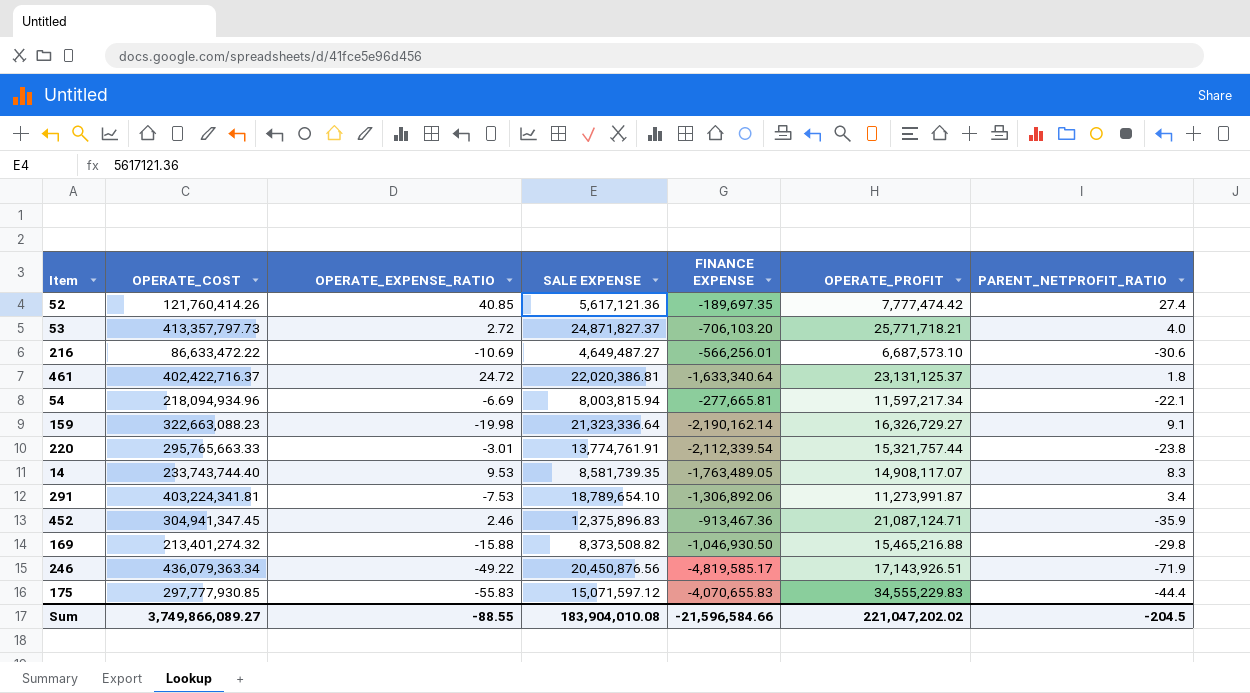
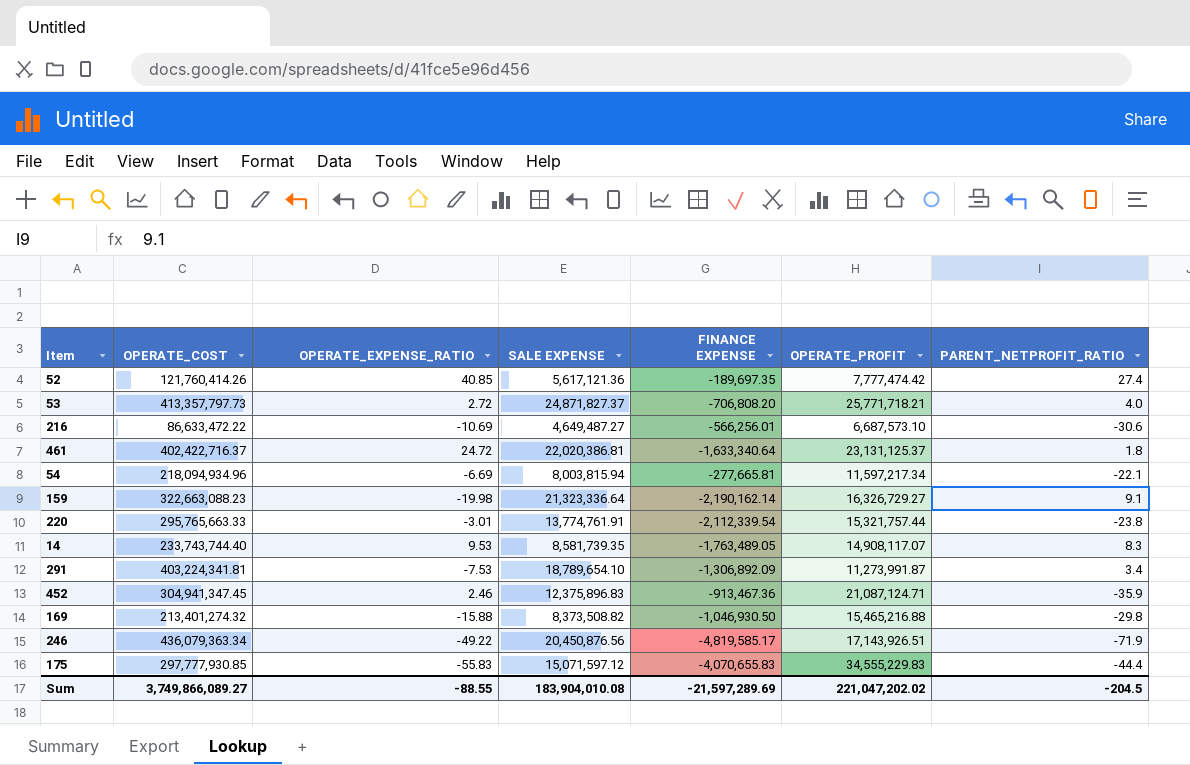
53 | FINANCE EXPENSE: -706,103.20 -> -706,808.20
291 | FINANCE EXPENSE: -1,306,892.06 -> -1,306,892.09
Sum | FINANCE EXPENSE: -21,596,584.66 -> -21,597,289.69

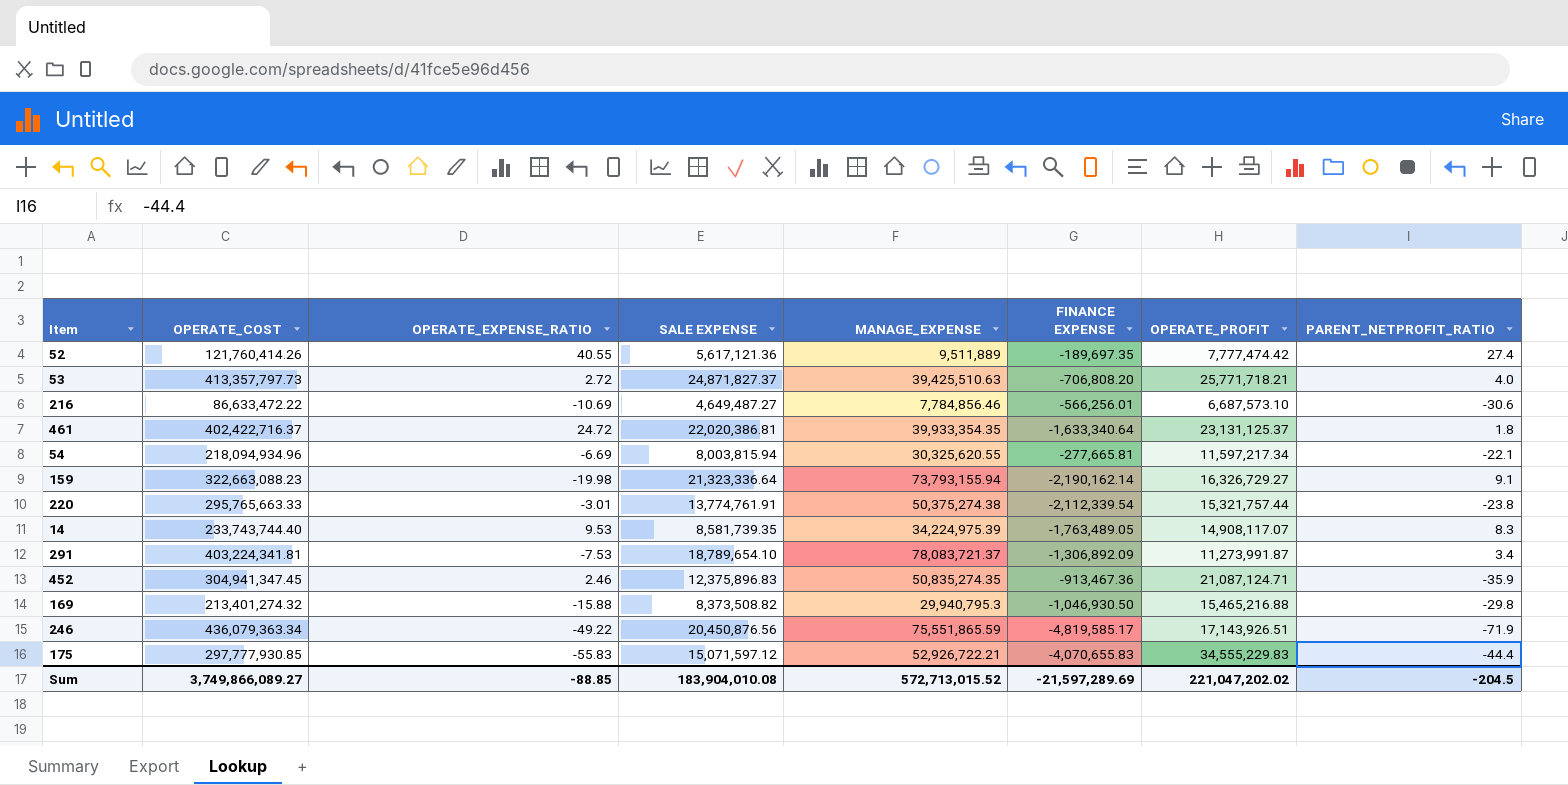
column MANAGE_EXPENSE | position: none -> 5
52 | OPERATE_EXPENSE_RATIO: 40.85 -> 40.55
Sum | OPERATE_EXPENSE_RATIO: -88.55 -> -88.85

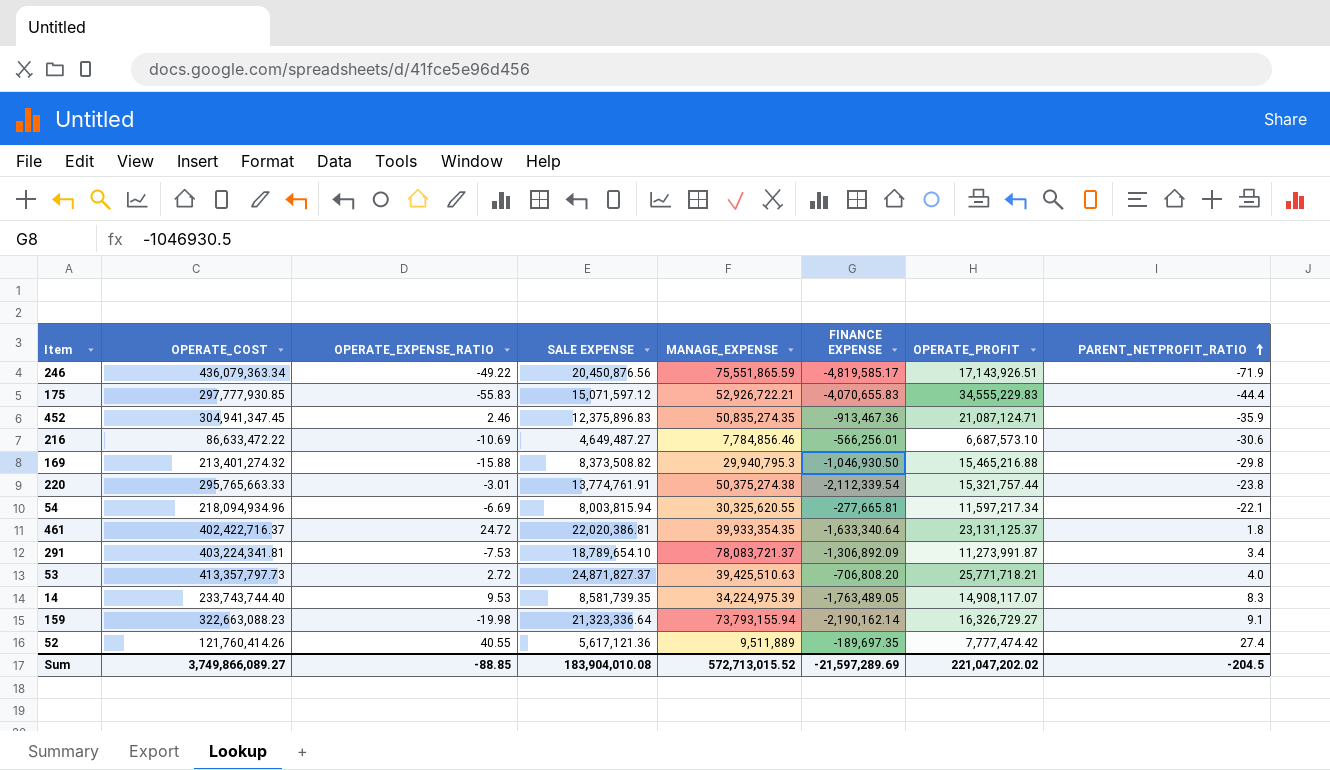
row order: none -> PARENT_NETPROFIT_RATIO ascending

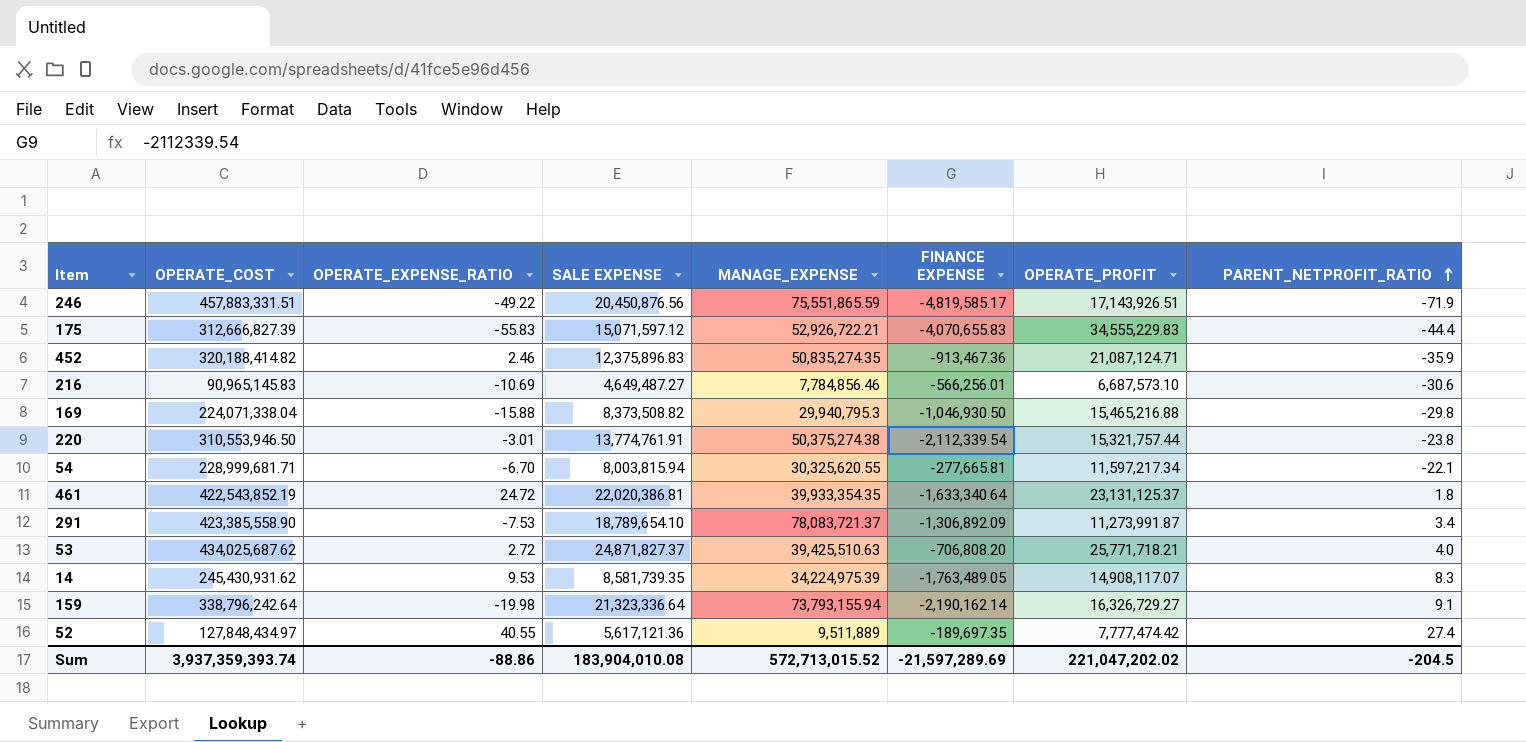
246 | OPERATE_COST: 436,079,363.34 -> 457,883,331.51
175 | OPERATE_COST: 297,777,930.85 -> 312,666,827.39
452 | OPERATE_COST: 304,941,347.45 -> 320,188,414.82
216 | OPERATE_COST: 86,633,472.22 -> 90,965,145.83
169 | OPERATE_COST: 213,401,274.32 -> 224,071,338.04
220 | OPERATE_COST: 295,765,663.33 -> 310,553,946.50
54 | OPERATE_COST: 218,094,934.96 -> 228,999,681.71
54 | OPERATE_EXPENSE_RATIO: -6.69 -> -6.70
461 | OPERATE_COST: 402,422,716.37 -> 422,543,852.19
291 | OPERATE_COST: 403,224,341.81 -> 423,385,558.90
53 | OPERATE_COST: 413,357,797.73 -> 434,025,687.62
14 | OPERATE_COST: 233,743,744.40 -> 245,430,931.62
159 | OPERATE_COST: 322,663,088.23 -> 338,796,242.64
52 | OPERATE_COST: 121,760,414.26 -> 127,848,434.97
Sum | OPERATE_COST: 3,749,866,089.27 -> 3,937,359,393.74
Sum | OPERATE_EXPENSE_RATIO: -88.85 -> -88.86

